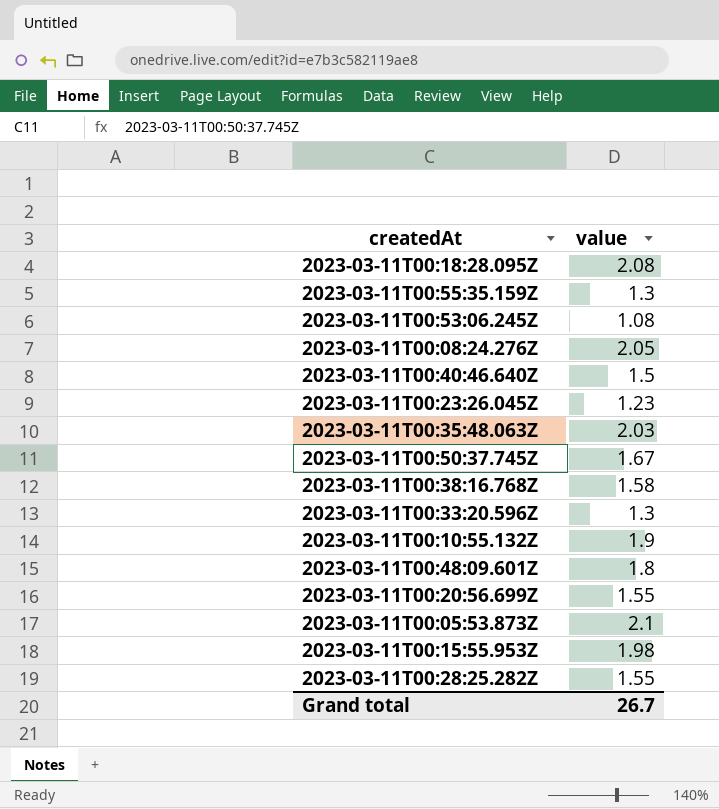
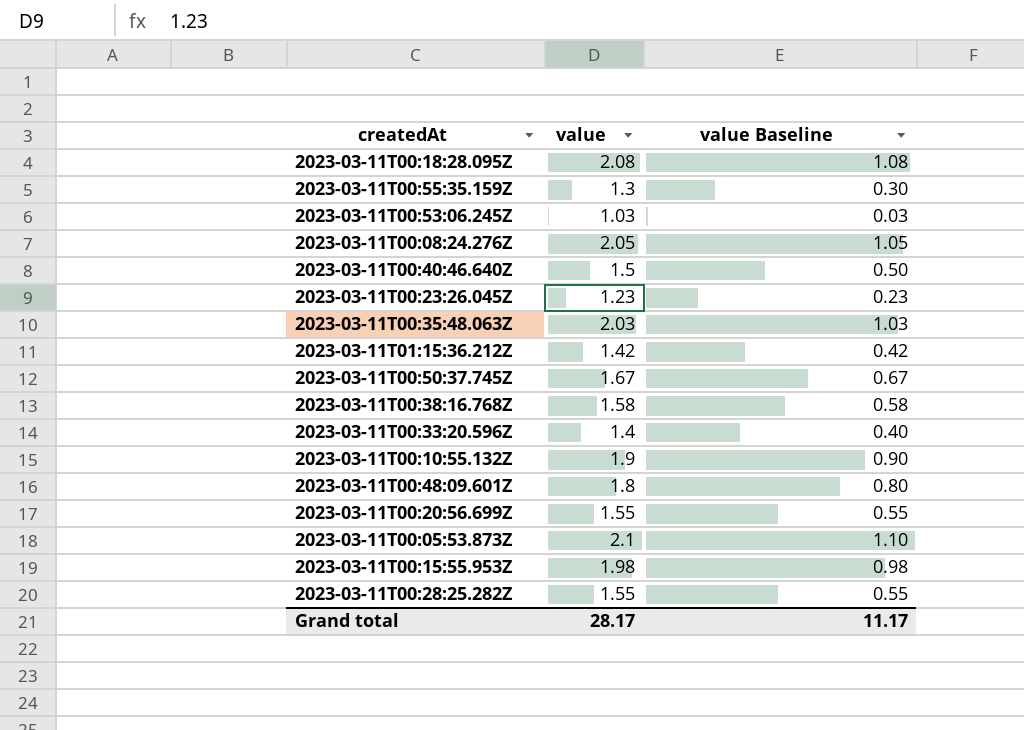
column value Baseline | formula: none -> [value] - 1
2023-03-11T00:53:06.245Z | value: 1.08 -> 1.03
row 2023-03-11T01:15:36.212Z: none -> 1.42 | 0.42
2023-03-11T00:33:20.596Z | value: 1.3 -> 1.4
Grand total | value: 26.7 -> 28.17

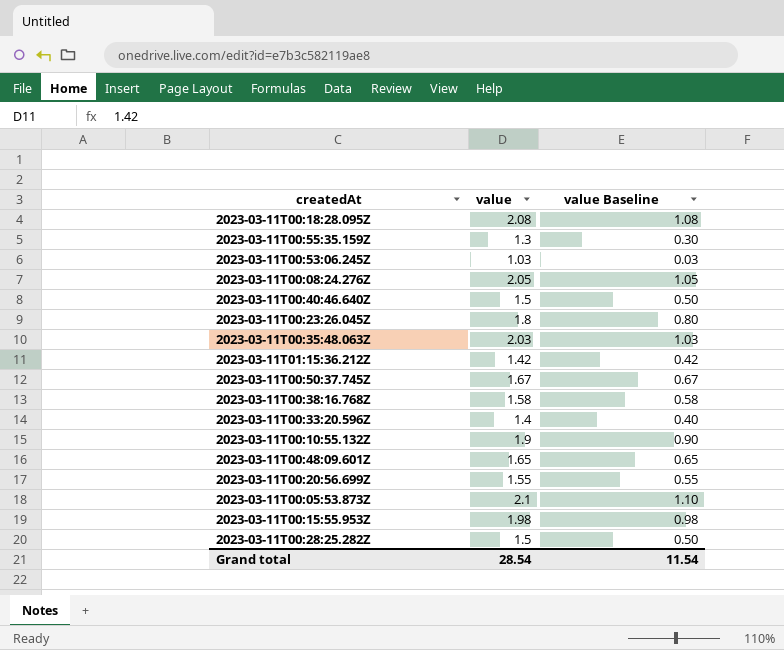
2023-03-11T00:23:26.045Z | value: 1.23 -> 1.8
2023-03-11T00:23:26.045Z | value Baseline: 0.23 -> 0.80
2023-03-11T00:48:09.601Z | value: 1.8 -> 1.65
2023-03-11T00:48:09.601Z | value Baseline: 0.80 -> 0.65
2023-03-11T00:28:25.282Z | value: 1.55 -> 1.5
2023-03-11T00:28:25.282Z | value Baseline: 0.55 -> 0.50
Grand total | value: 28.17 -> 28.54
Grand total | value Baseline: 11.17 -> 11.54

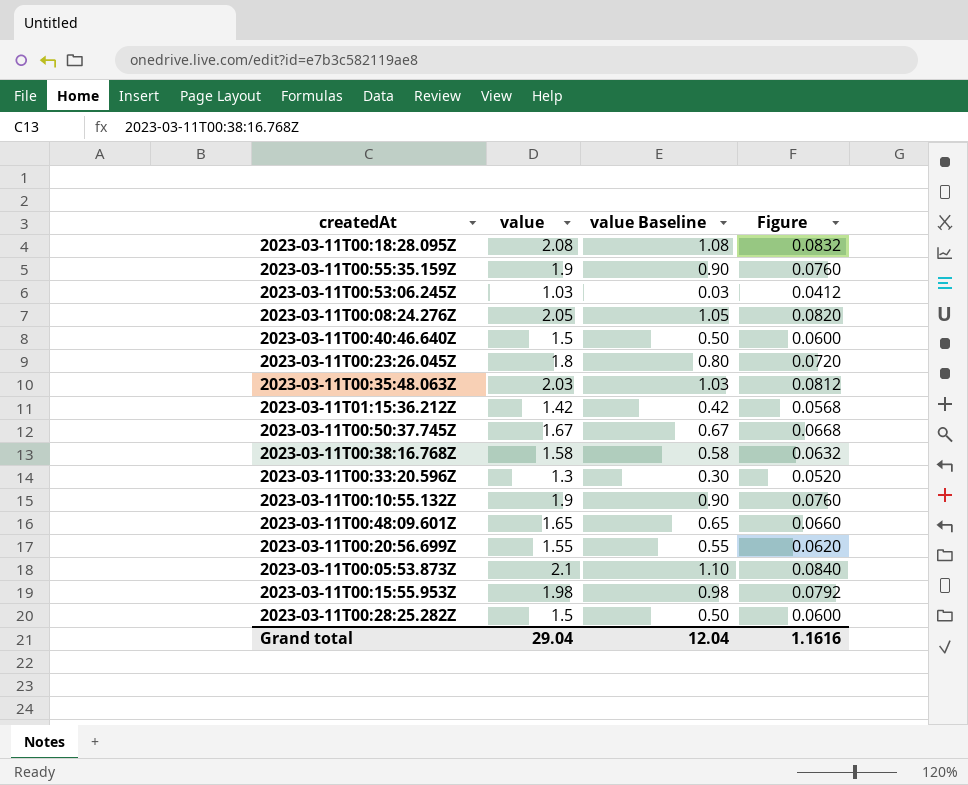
column Figure | formula: none -> [value] * 0.04
2023-03-11T00:55:35.159Z | value: 1.3 -> 1.9
2023-03-11T00:55:35.159Z | value Baseline: 0.30 -> 0.90
2023-03-11T00:33:20.596Z | value: 1.4 -> 1.3
2023-03-11T00:33:20.596Z | value Baseline: 0.40 -> 0.30
Grand total | value: 28.54 -> 29.04
Grand total | value Baseline: 11.54 -> 12.04

